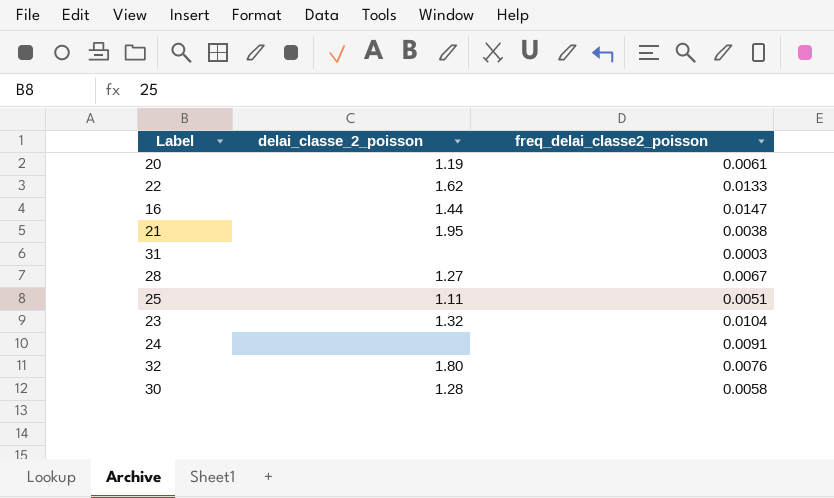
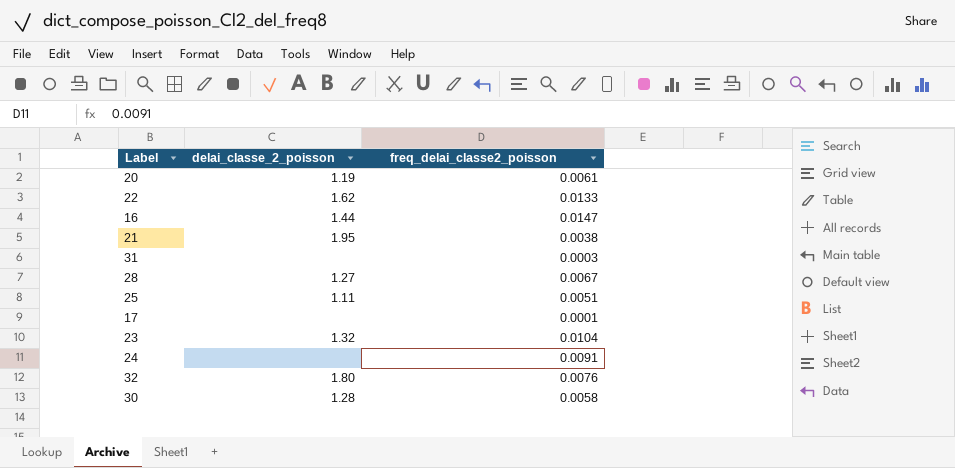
row 17: none -> none | 0.0001

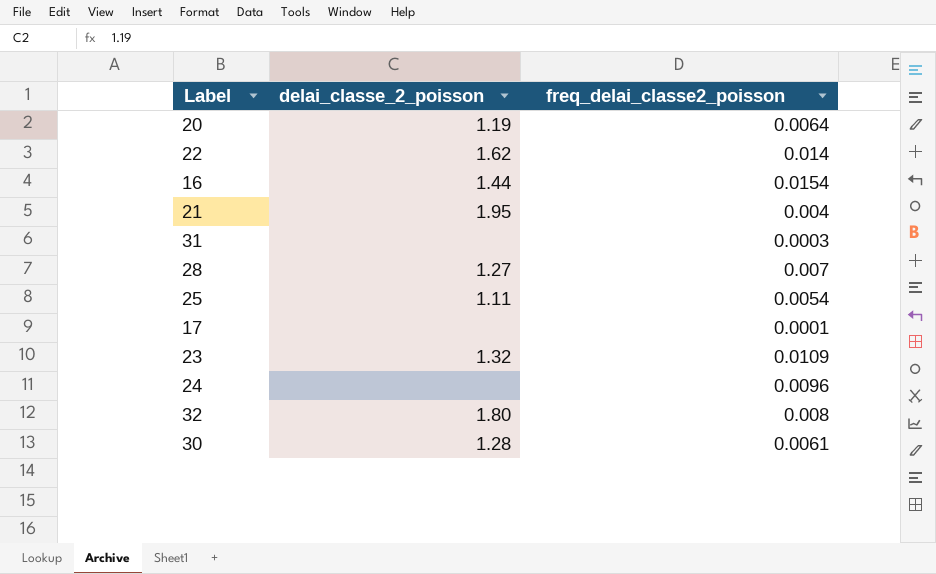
20 | freq_delai_classe2_poisson: 0.0061 -> 0.0064
22 | freq_delai_classe2_poisson: 0.0133 -> 0.014
16 | freq_delai_classe2_poisson: 0.0147 -> 0.0154
21 | freq_delai_classe2_poisson: 0.0038 -> 0.004
28 | freq_delai_classe2_poisson: 0.0067 -> 0.007
25 | freq_delai_classe2_poisson: 0.0051 -> 0.0054
23 | freq_delai_classe2_poisson: 0.0104 -> 0.0109
24 | freq_delai_classe2_poisson: 0.0091 -> 0.0096
32 | freq_delai_classe2_poisson: 0.0076 -> 0.008
30 | freq_delai_classe2_poisson: 0.0058 -> 0.0061

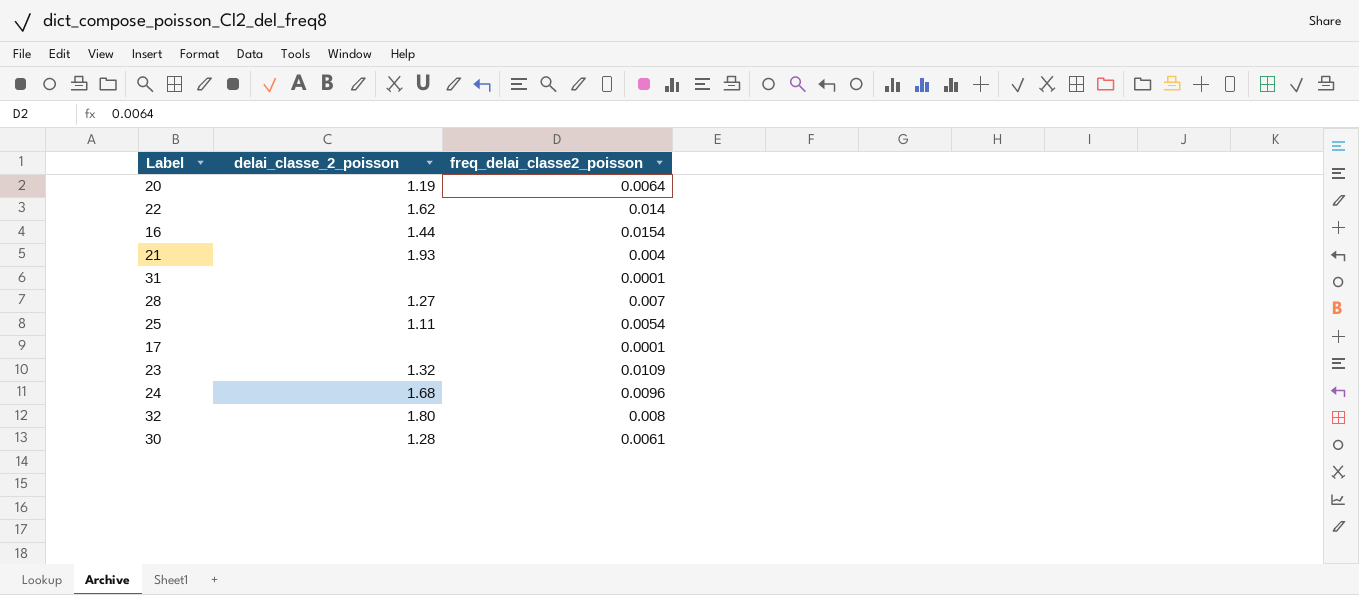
21 | delai_classe_2_poisson: 1.95 -> 1.93
31 | freq_delai_classe2_poisson: 0.0003 -> 0.0001
24 | delai_classe_2_poisson: none -> 1.68

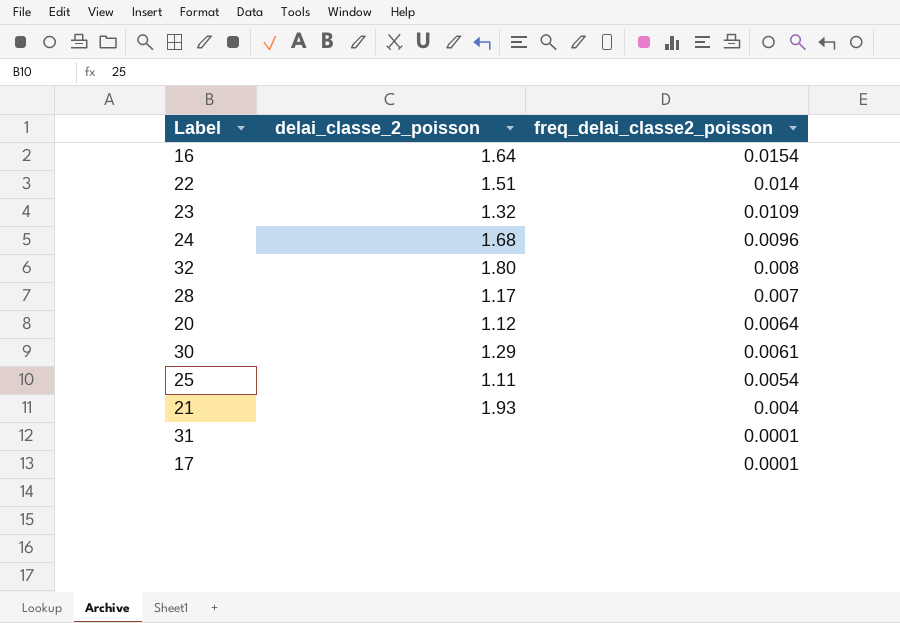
row order: none -> freq_delai_classe2_poisson descending
16 | delai_classe_2_poisson: 1.44 -> 1.64
22 | delai_classe_2_poisson: 1.62 -> 1.51
28 | delai_classe_2_poisson: 1.27 -> 1.17
20 | delai_classe_2_poisson: 1.19 -> 1.12
30 | delai_classe_2_poisson: 1.28 -> 1.29

